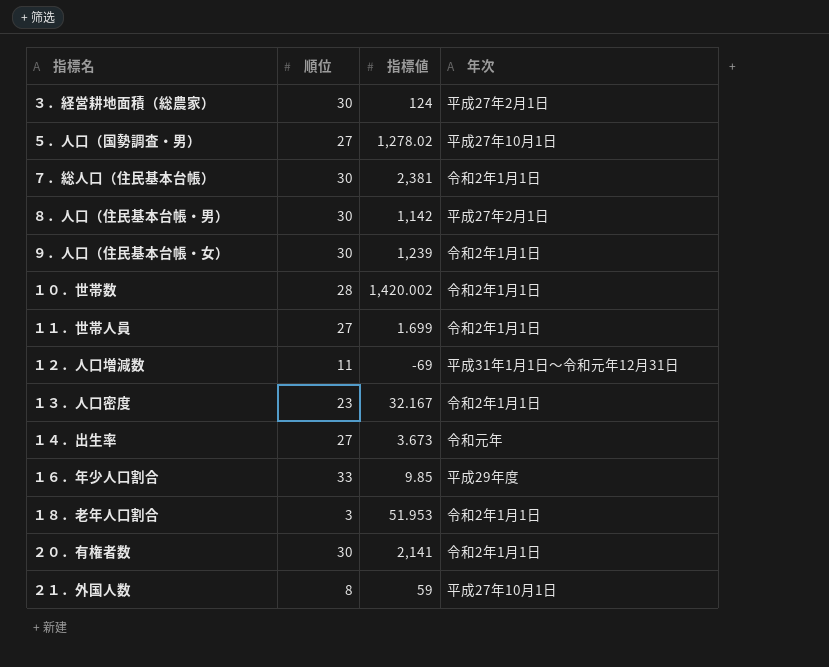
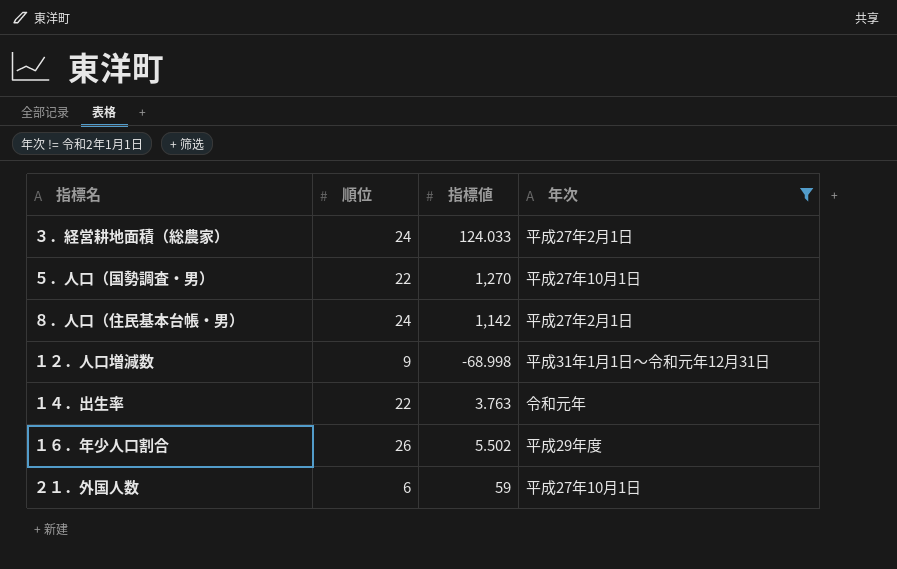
filter: none -> 年次 != 令和2年1月1日
３．経営耕地面積（総農家） | 順位: 30 -> 24
３．経営耕地面積（総農家） | 指標値: 124 -> 124.033
５．人口（国勢調査・男） | 順位: 27 -> 22
５．人口（国勢調査・男） | 指標値: 1,278.02 -> 1,270
８．人口（住民基本台帳・男） | 順位: 30 -> 24
１２．人口増減数 | 順位: 11 -> 9
１２．人口増減数 | 指標値: -69 -> -68.998
１４．出生率 | 順位: 27 -> 22
１４．出生率 | 指標値: 3.673 -> 3.763
１６．年少人口割合 | 順位: 33 -> 26
１６．年少人口割合 | 指標値: 9.85 -> 5.502
２１．外国人数 | 順位: 8 -> 6

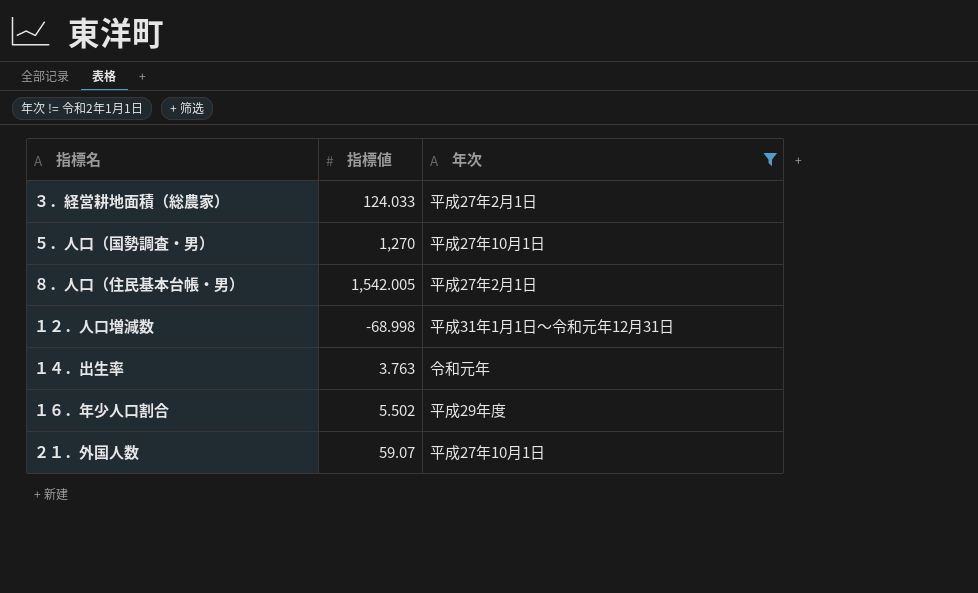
column 順位 | position: 2 -> none
８．人口（住民基本台帳・男） | 指標値: 1,142 -> 1,542.005
２１．外国人数 | 指標値: 59 -> 59.07

